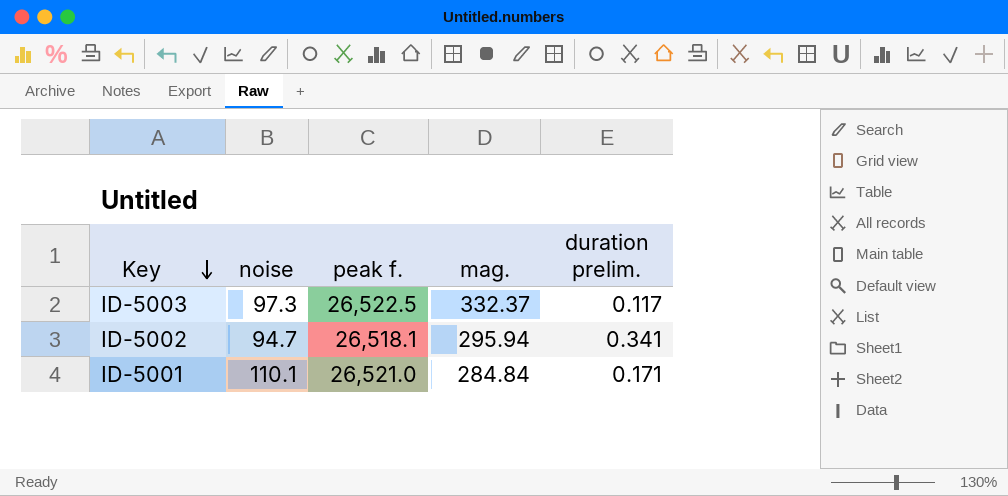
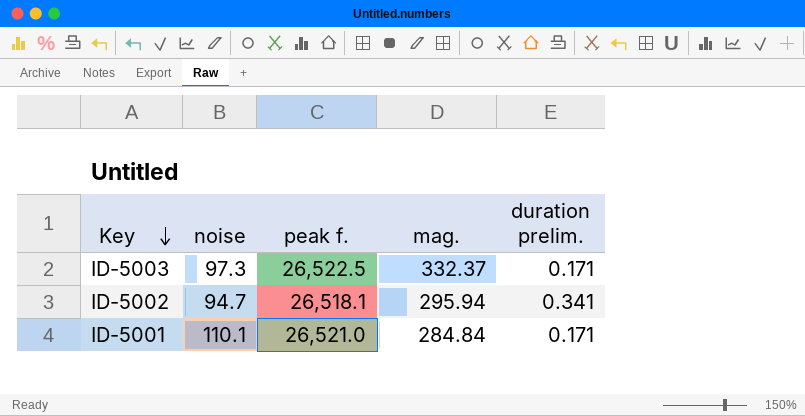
ID-5003 | duration prelim.: 0.117 -> 0.171

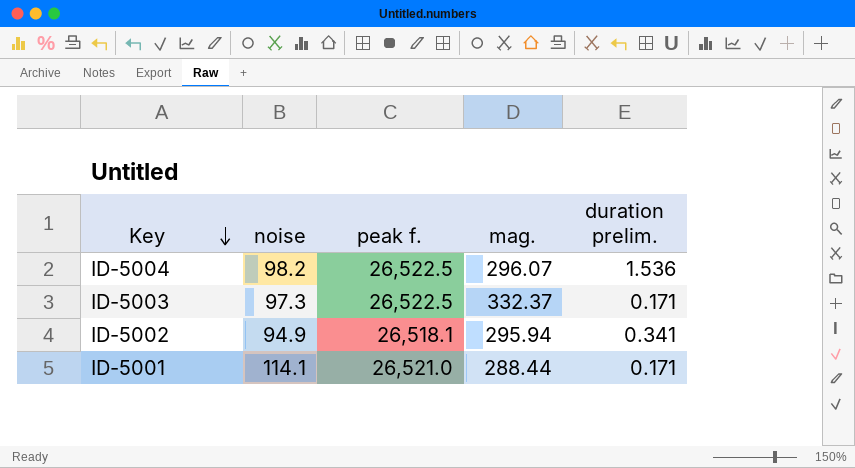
row ID-5004: none -> 98.2 | 26,522.5 | 296.07 | 1.536
ID-5002 | noise: 94.7 -> 94.9
ID-5001 | noise: 110.1 -> 114.1
ID-5001 | mag.: 284.84 -> 288.44

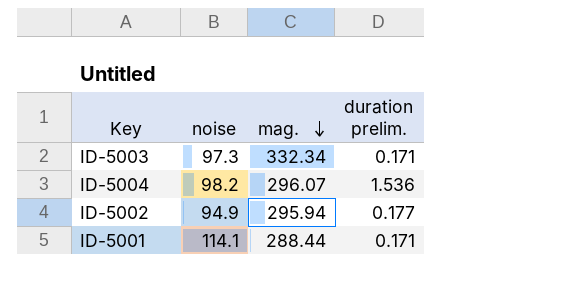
row order: Key descending -> mag. descending
column peak f. | position: 3 -> none
ID-5003 | mag.: 332.37 -> 332.34
ID-5002 | duration prelim.: 0.341 -> 0.177

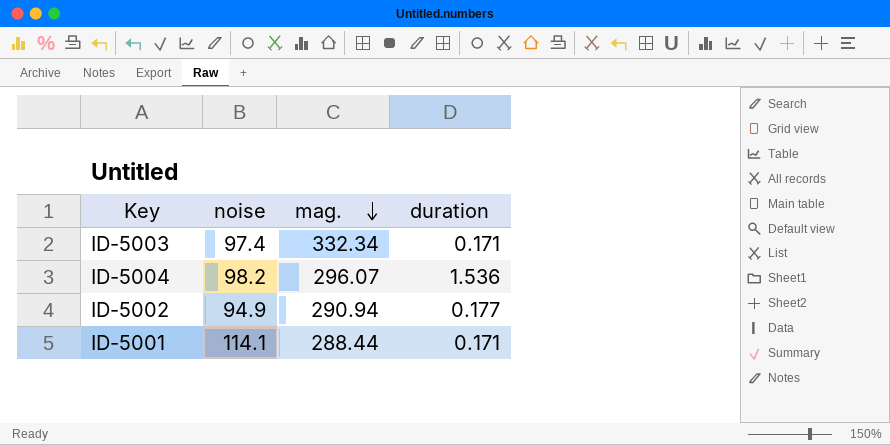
column name: duration prelim. -> duration
ID-5003 | noise: 97.3 -> 97.4
ID-5002 | mag.: 295.94 -> 290.94

